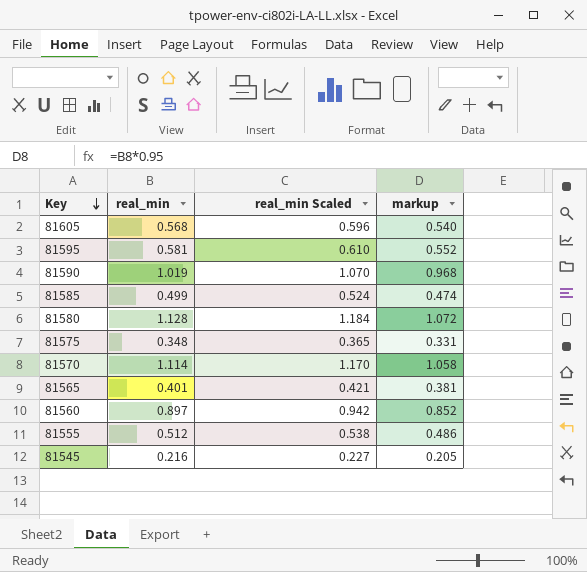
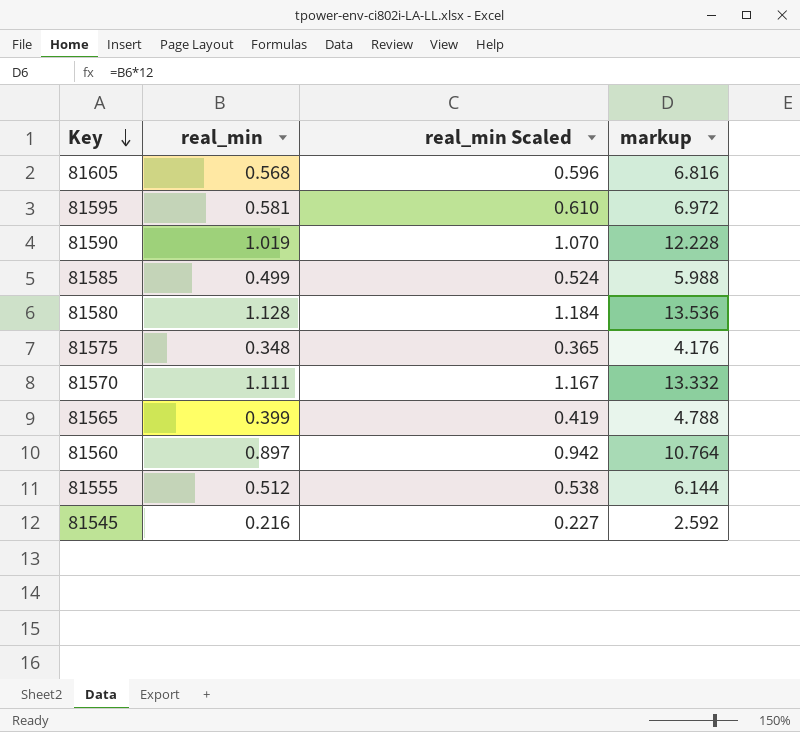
column markup | formula: [real_min] * 0.95 -> [real_min] * 12
81570 | real_min: 1.114 -> 1.111
81570 | real_min Scaled: 1.170 -> 1.167
81565 | real_min: 0.401 -> 0.399
81565 | real_min Scaled: 0.421 -> 0.419

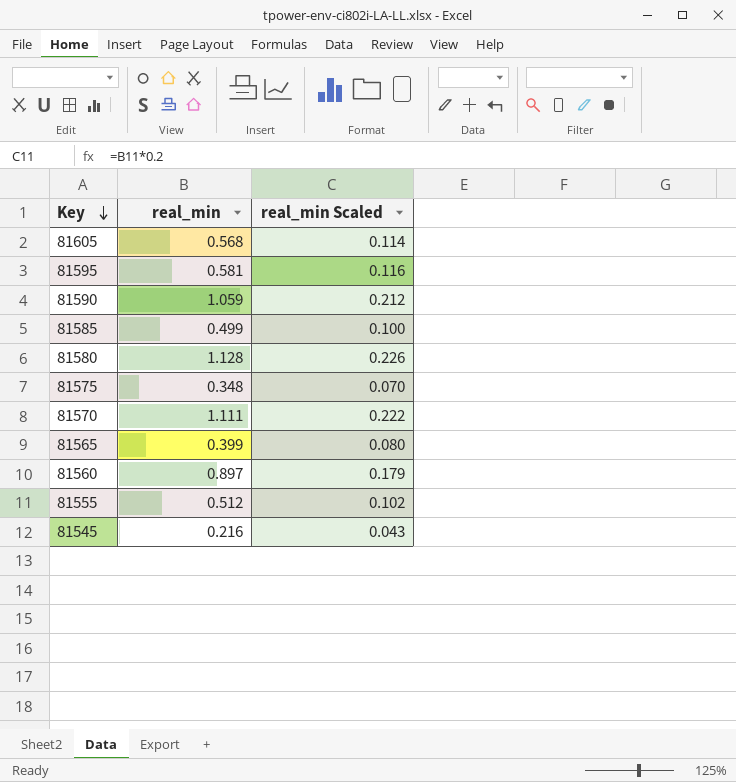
column markup | formula: [real_min] * 12 -> none
column real_min Scaled | formula: [real_min] * 1.05 -> [real_min] * 0.2
81590 | real_min: 1.019 -> 1.059

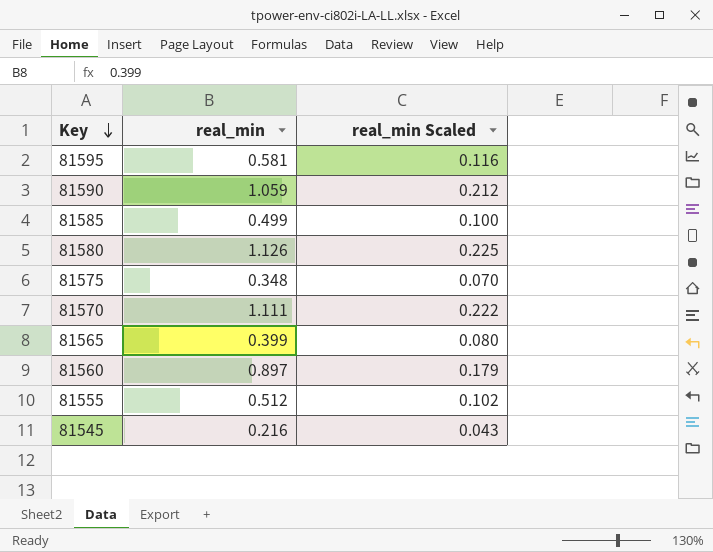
row 81605: 0.568 | 0.114 -> none
81580 | real_min: 1.128 -> 1.126
81580 | real_min Scaled: 0.226 -> 0.225

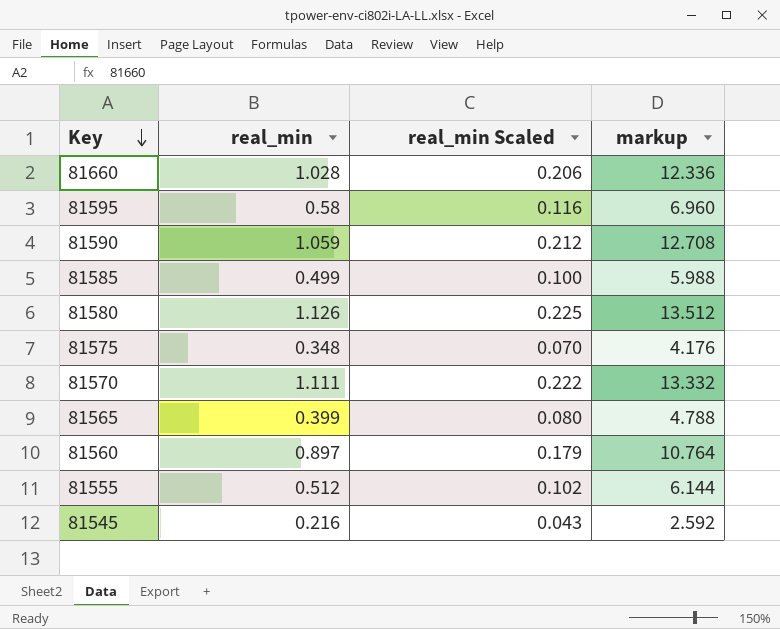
column markup | formula: none -> [real_min] * 12
row 81660: none -> 1.028 | 0.206 | 12.336
81595 | real_min: 0.581 -> 0.58

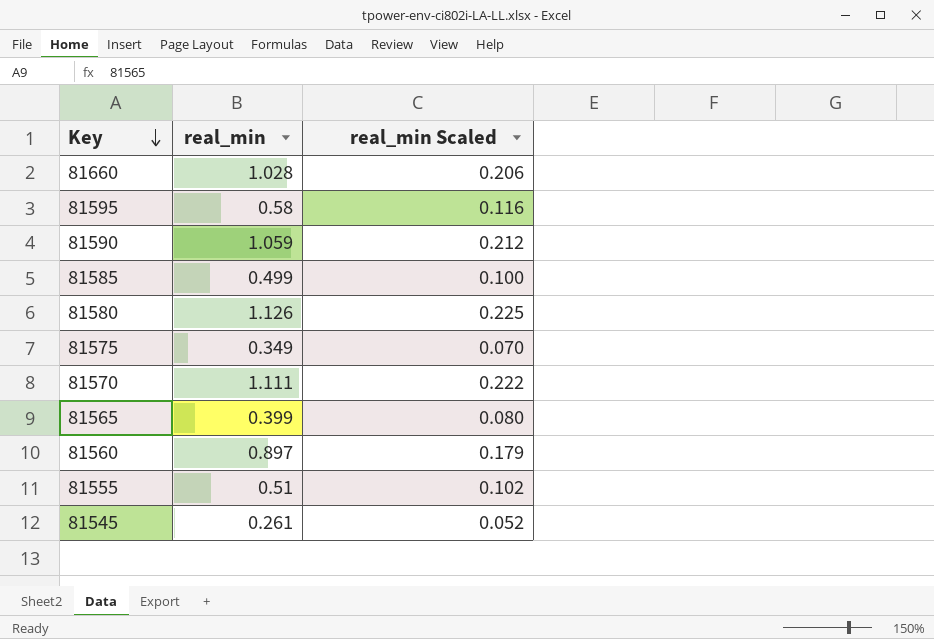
column markup | formula: [real_min] * 12 -> none
81575 | real_min: 0.348 -> 0.349
81555 | real_min: 0.512 -> 0.51
81545 | real_min: 0.216 -> 0.261
81545 | real_min Scaled: 0.043 -> 0.052

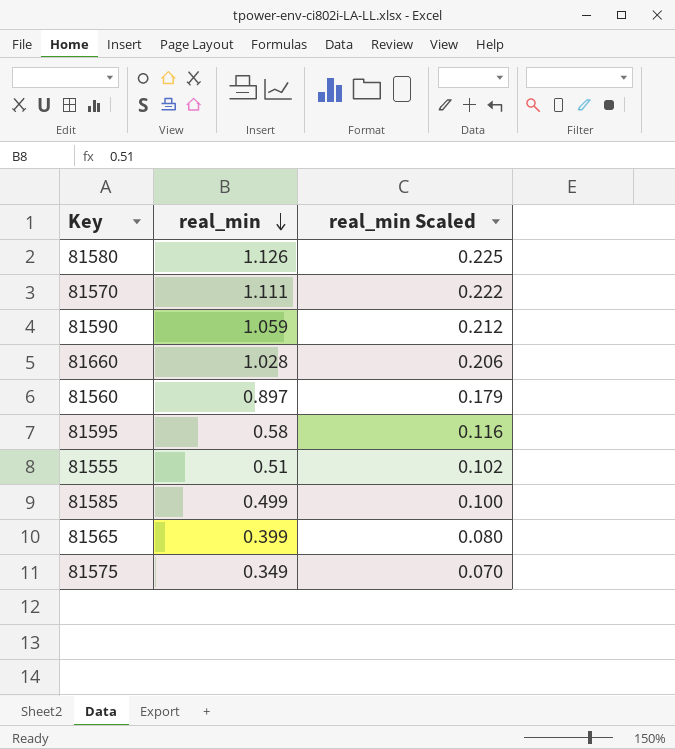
row order: Key descending -> real_min descending
row 81545: 0.261 | 0.052 -> none

